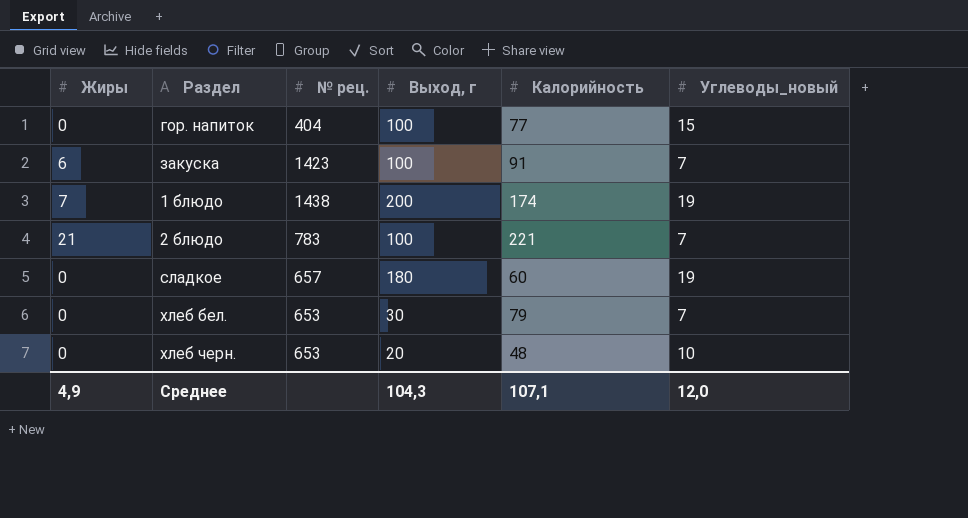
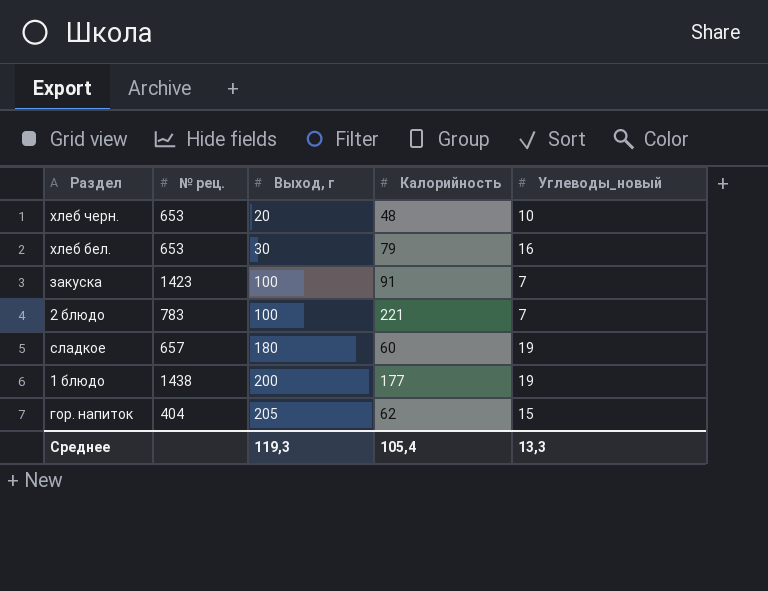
row order: none -> Выход, г ascending
column Жиры | position: 1 -> none
хлеб бел. | Углеводы_новый: 7 -> 16
1 блюдо | Калорийность: 174 -> 177
гор. напиток | Выход, г: 100 -> 205
гор. напиток | Калорийность: 77 -> 62
Среднее | Выход, г: 104,3 -> 119,3
Среднее | Калорийность: 107,1 -> 105,4
Среднее | Углеводы_новый: 12,0 -> 13,3

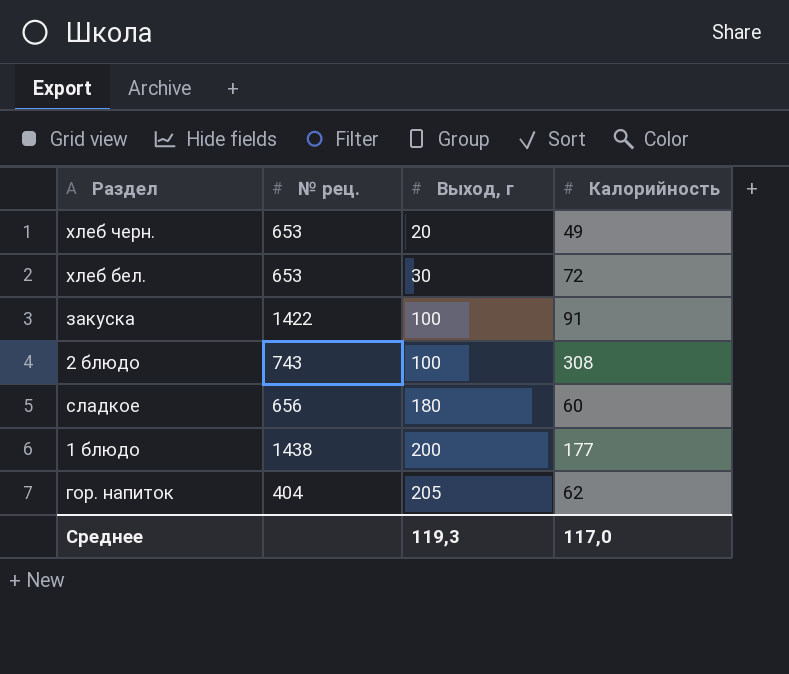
column Углеводы_новый | position: 5 -> none
хлеб черн. | Калорийность: 48 -> 49
хлеб бел. | Калорийность: 79 -> 72
закуска | № рец.: 1423 -> 1422
2 блюдо | № рец.: 783 -> 743
2 блюдо | Калорийность: 221 -> 308
сладкое | № рец.: 657 -> 656
Среднее | Калорийность: 105,4 -> 117,0

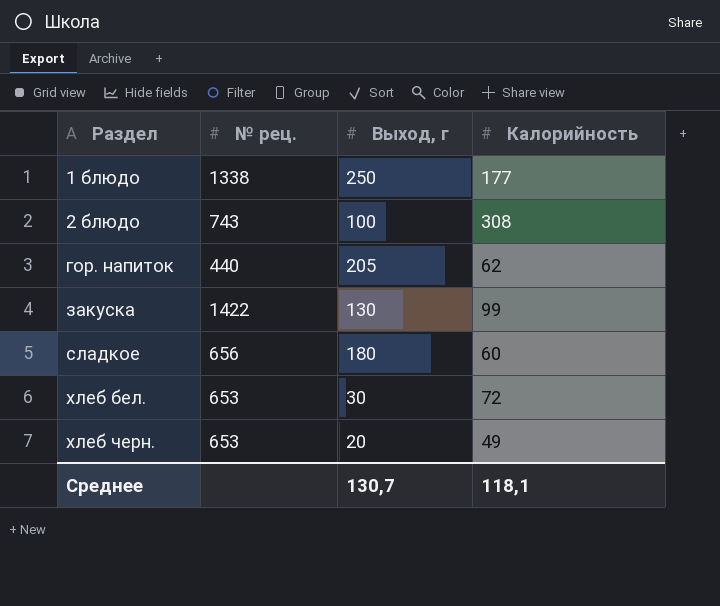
row order: Выход, г ascending -> Раздел ascending
1 блюдо | № рец.: 1438 -> 1338
1 блюдо | Выход, г: 200 -> 250
гор. напиток | № рец.: 404 -> 440
закуска | Выход, г: 100 -> 130
закуска | Калорийность: 91 -> 99
Среднее | Выход, г: 119,3 -> 130,7
Среднее | Калорийность: 117,0 -> 118,1

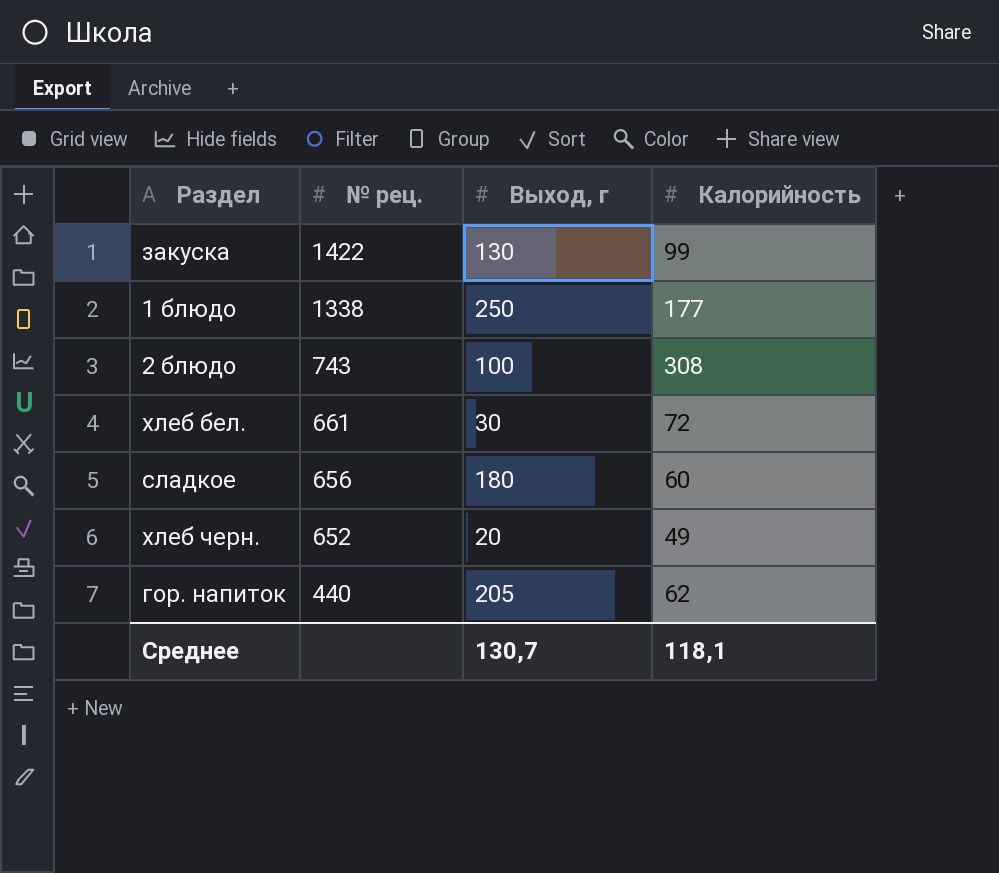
row order: Раздел ascending -> № рец. descending
хлеб бел. | № рец.: 653 -> 661
хлеб черн. | № рец.: 653 -> 652

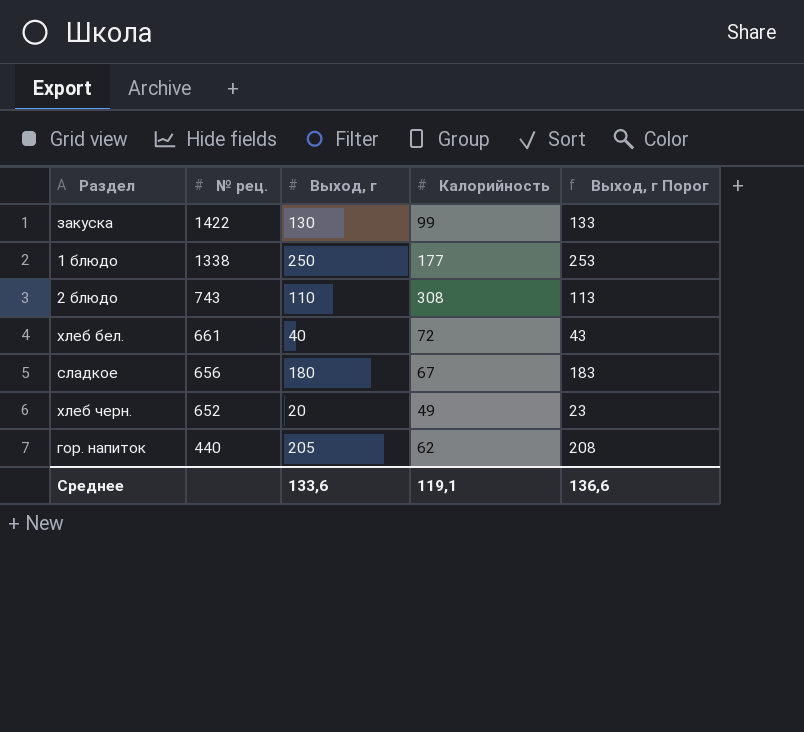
column Выход, г Порог | formula: none -> [Выход, г] + 3
2 блюдо | Выход, г: 100 -> 110
хлеб бел. | Выход, г: 30 -> 40
сладкое | Калорийность: 60 -> 67
Среднее | Выход, г: 130,7 -> 133,6
Среднее | Калорийность: 118,1 -> 119,1

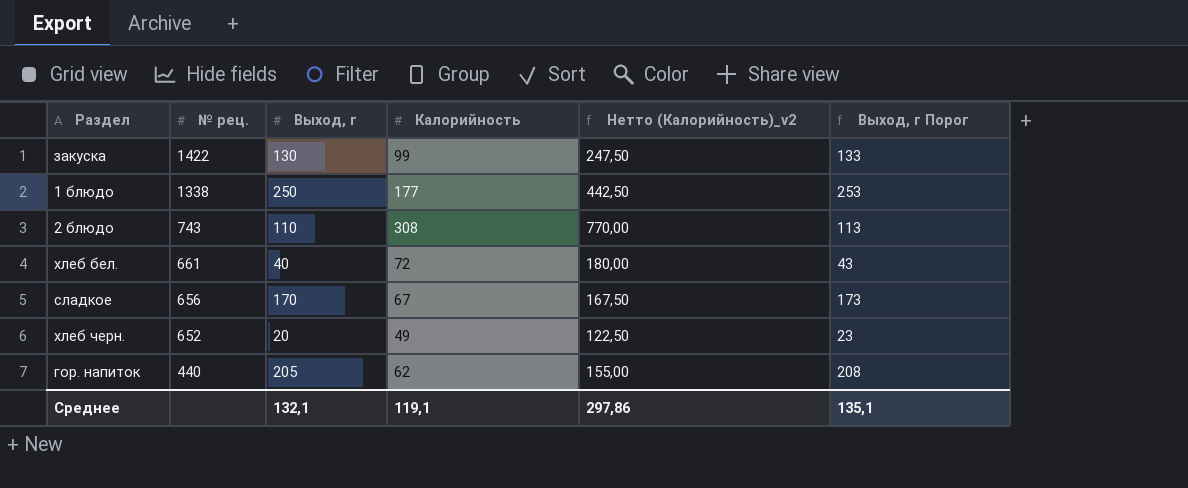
column Нетто (Калорийность)_v2 | formula: none -> [Калорийность] * 2,5
сладкое | Выход, г: 180 -> 170
сладкое | Выход, г Порог: 183 -> 173
Среднее | Выход, г: 133,6 -> 132,1
Среднее | Выход, г Порог: 136,6 -> 135,1

